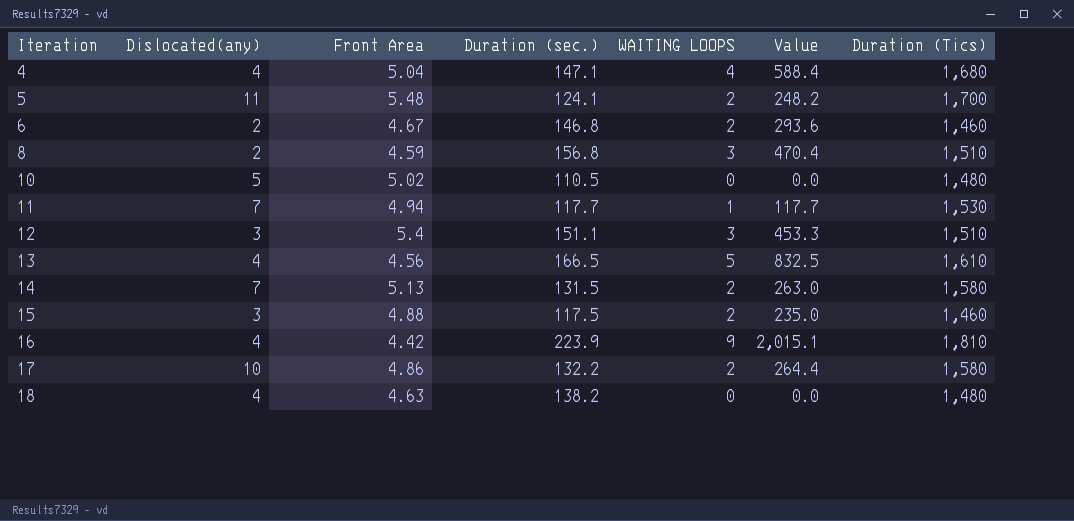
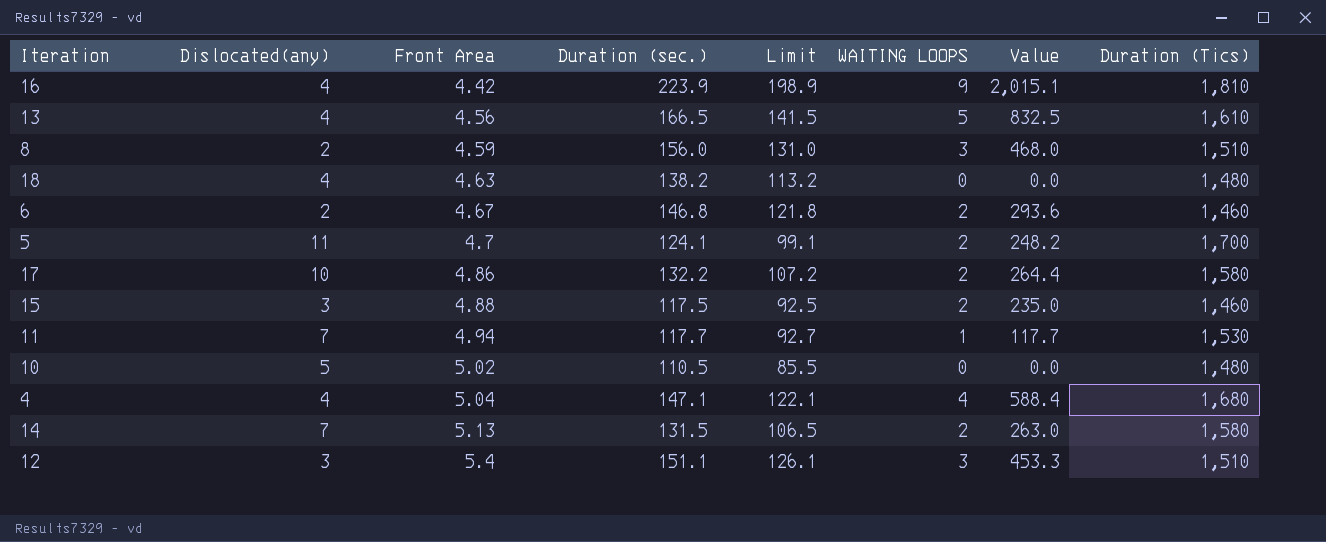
row order: Iteration ascending -> Front Area ascending
column Limit | formula: none -> [Duration (sec.)] - 25
8 | Duration (sec.): 156.8 -> 156.0
8 | Value: 470.4 -> 468.0
5 | Front Area: 5.48 -> 4.7

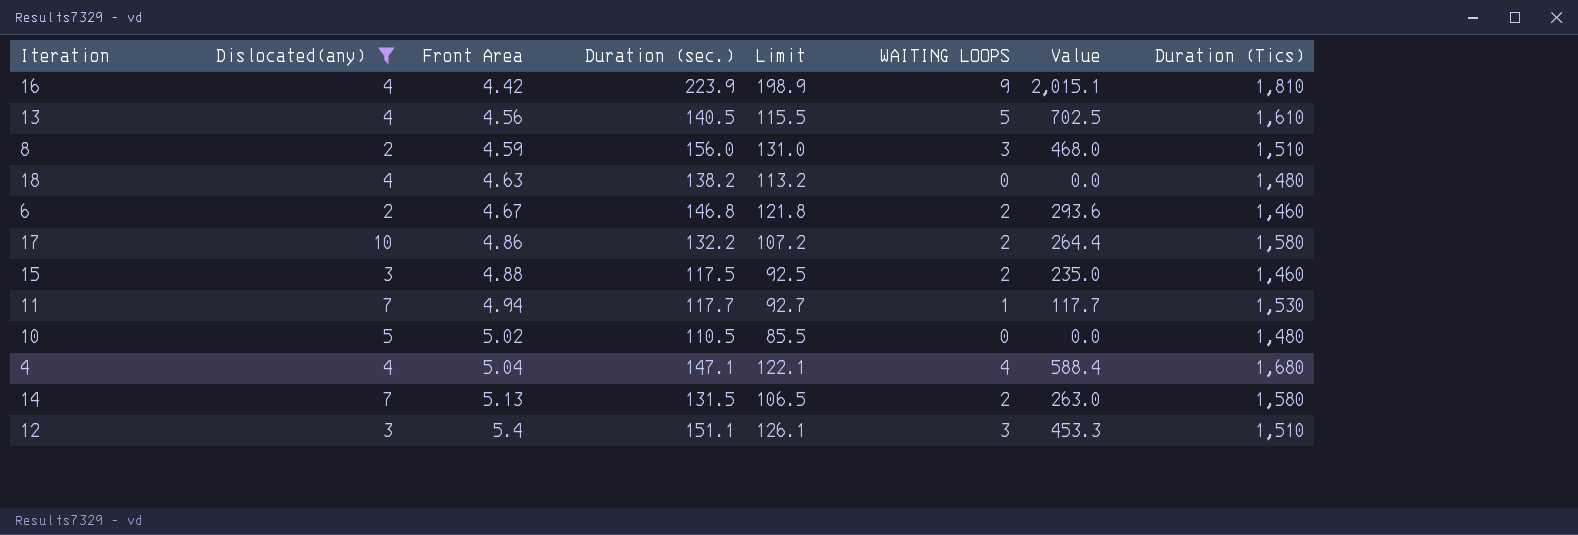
filter: none -> Dislocated(any) != 11
13 | Duration (sec.): 166.5 -> 140.5
13 | Limit: 141.5 -> 115.5
13 | Value: 832.5 -> 702.5

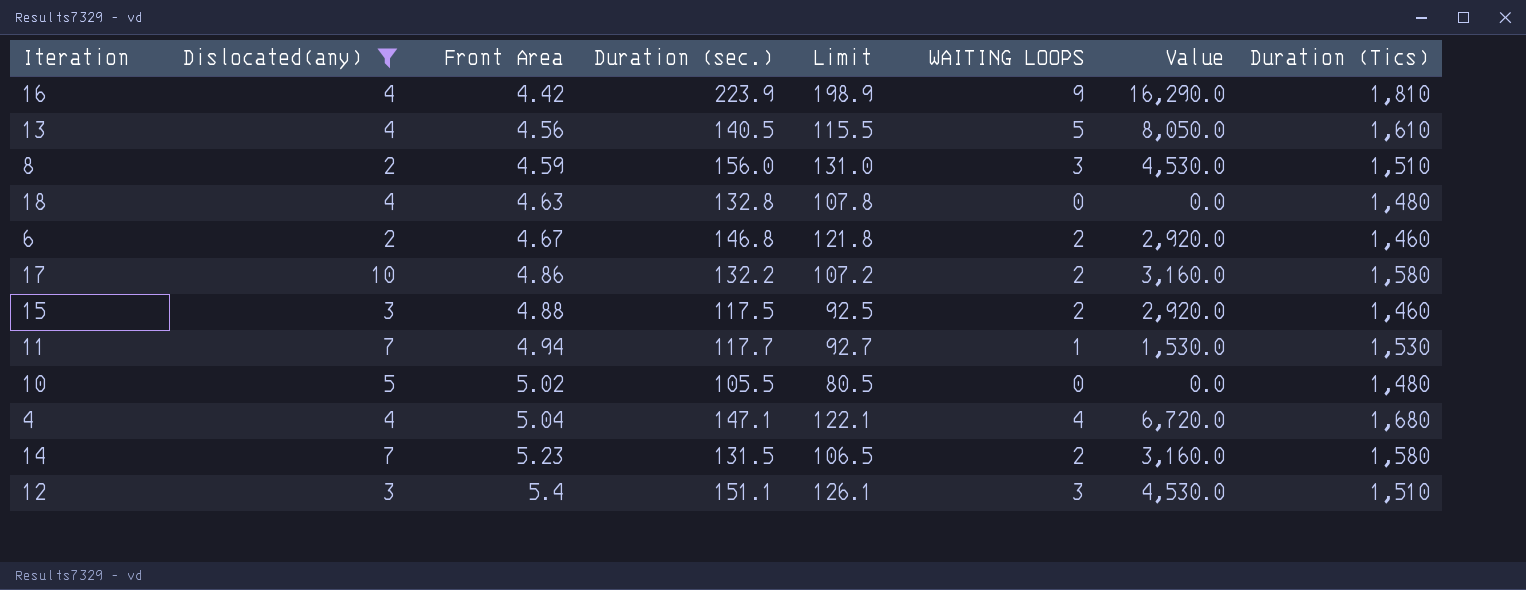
column Value | formula: [Duration (sec.)] * [WAITING LOOPS] -> [WAITING LOOPS] * [Duration (Tics)]
18 | Duration (sec.): 138.2 -> 132.8
18 | Limit: 113.2 -> 107.8
10 | Duration (sec.): 110.5 -> 105.5
10 | Limit: 85.5 -> 80.5
14 | Front Area: 5.13 -> 5.23

